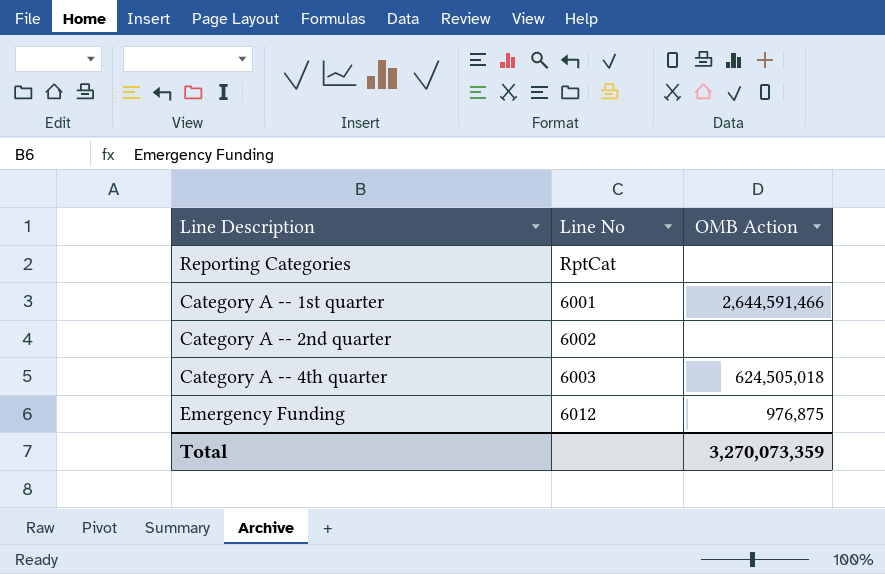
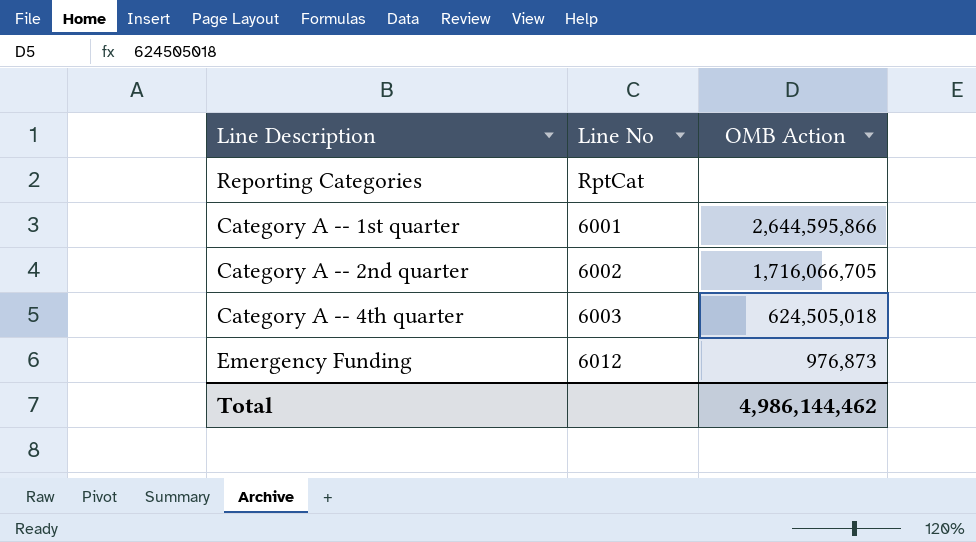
Category A -- 1st quarter | OMB Action: 2,644,591,466 -> 2,644,595,866
Category A -- 2nd quarter | OMB Action: none -> 1,716,066,705
Emergency Funding | OMB Action: 976,875 -> 976,873
Total | OMB Action: 3,270,073,359 -> 4,986,144,462

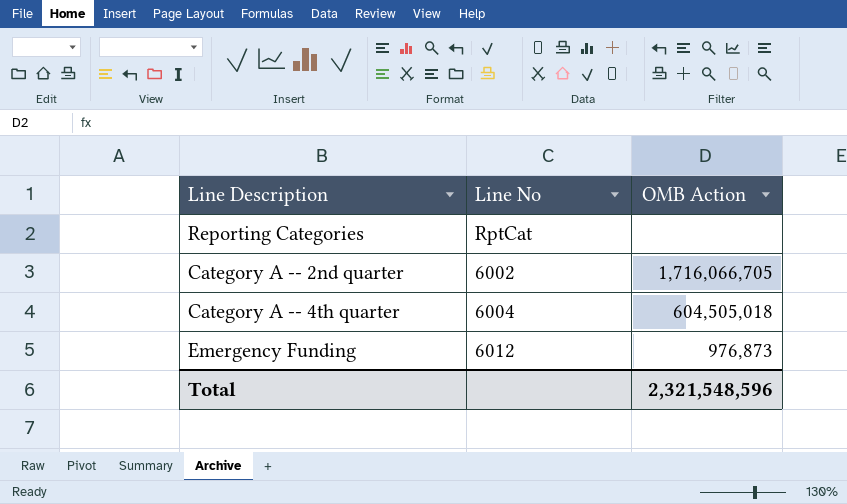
row Category A -- 1st quarter: 6001 | 2,644,595,866 -> none
Category A -- 4th quarter | Line No: 6003 -> 6004
Category A -- 4th quarter | OMB Action: 624,505,018 -> 604,505,018
Total | OMB Action: 4,986,144,462 -> 2,321,548,596

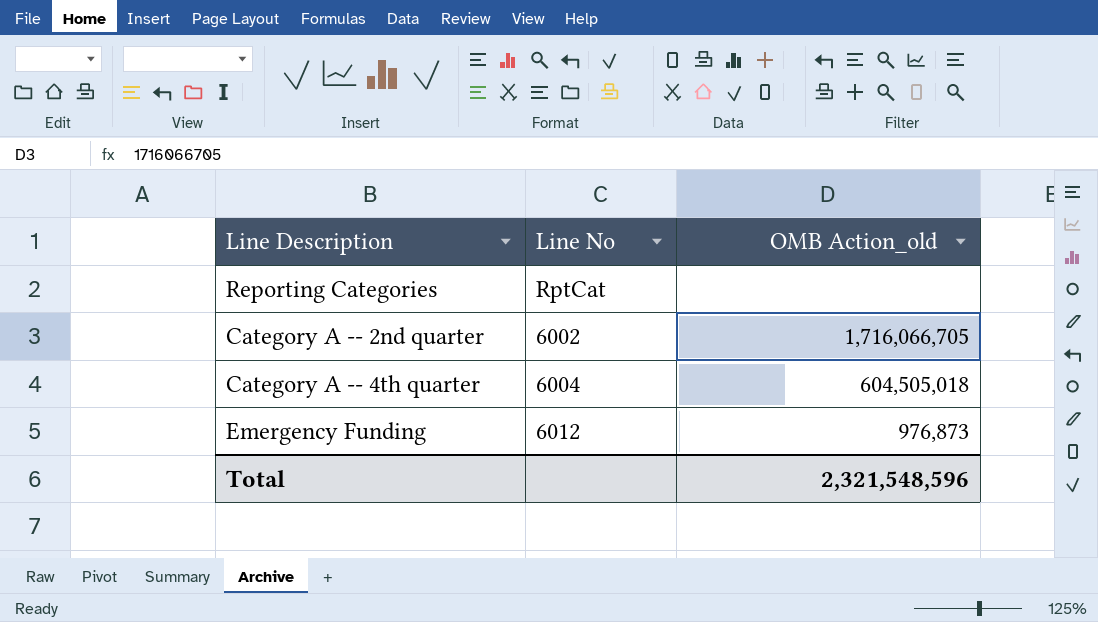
column name: OMB Action -> OMB Action_old

